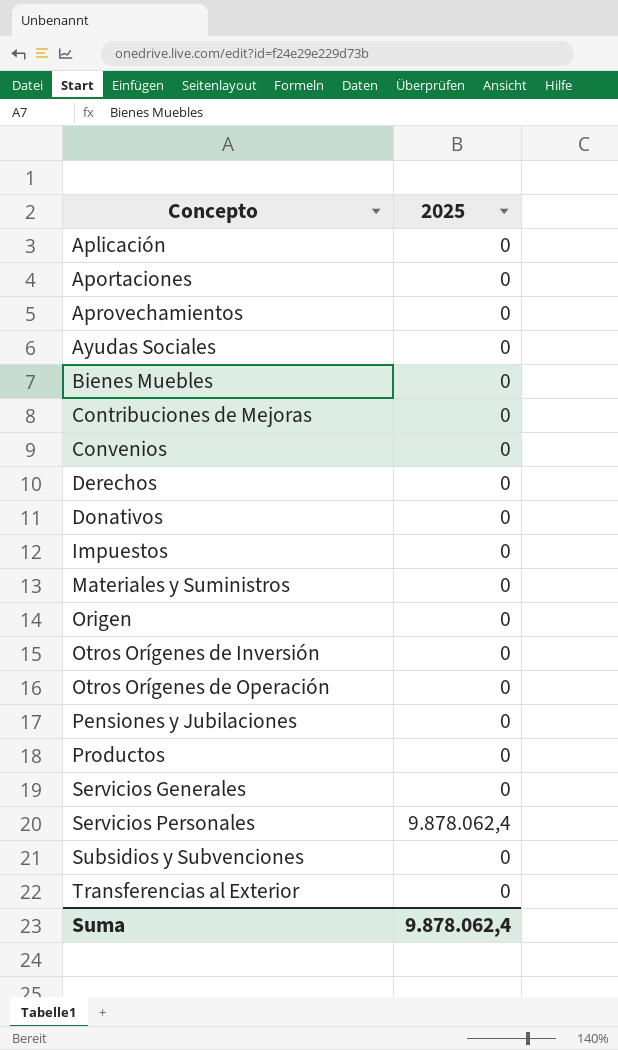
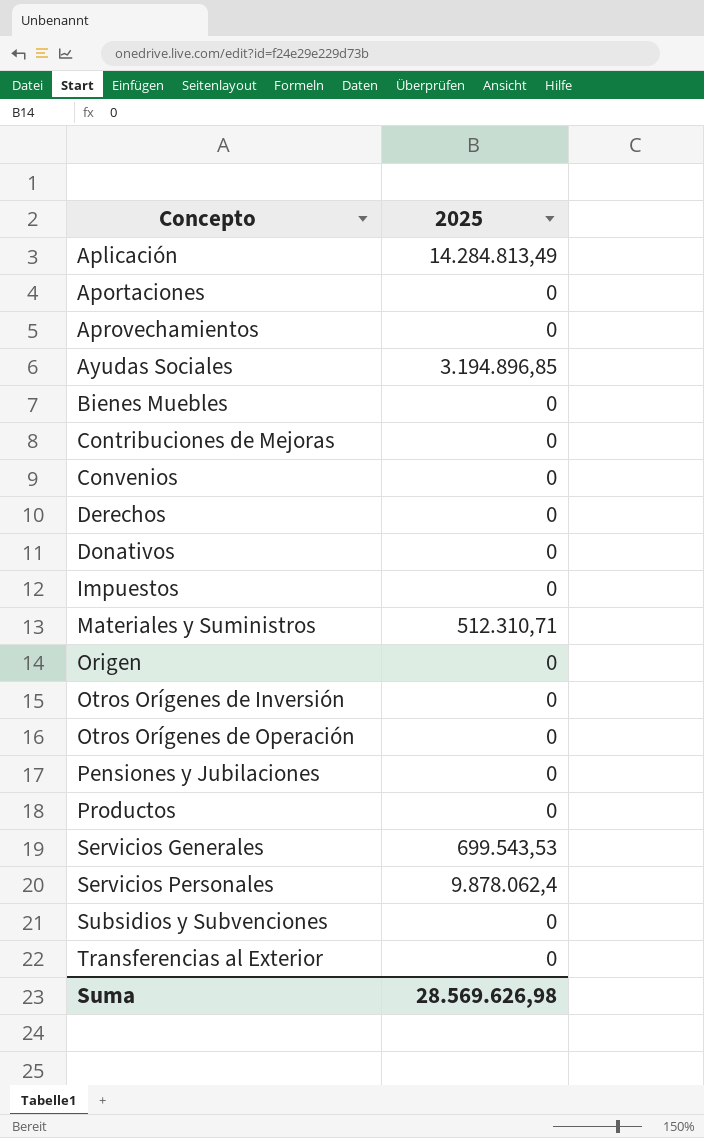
Aplicación | 2025: 0 -> 14.284.813,49
Ayudas Sociales | 2025: 0 -> 3.194.896,85
Materiales y Suministros | 2025: 0 -> 512.310,71
Servicios Generales | 2025: 0 -> 699.543,53
Suma | 2025: 9.878.062,4 -> 28.569.626,98

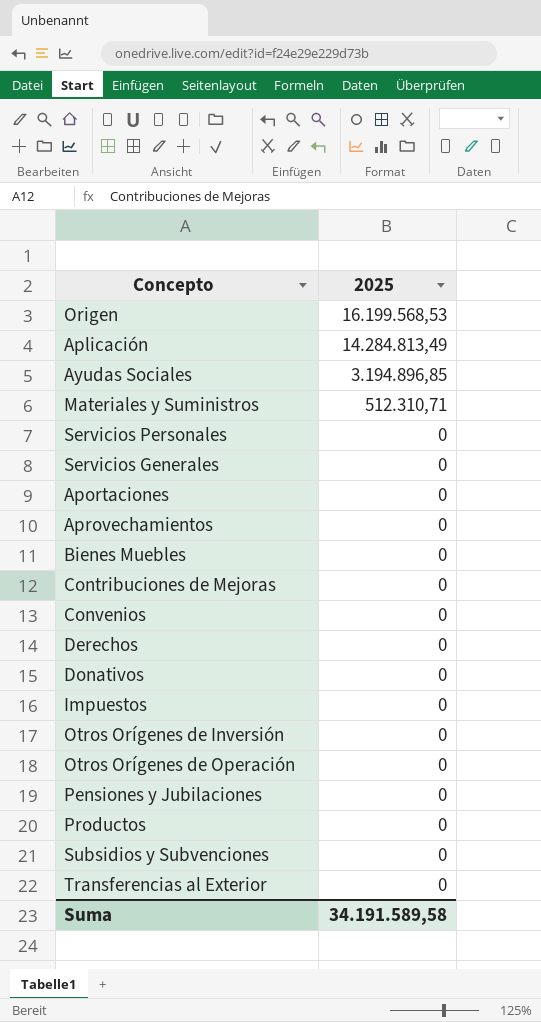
row order: Concepto ascending -> 2025 descending
Origen | 2025: 0 -> 16.199.568,53
Servicios Personales | 2025: 9.878.062,4 -> 0
Servicios Generales | 2025: 699.543,53 -> 0
Suma | 2025: 28.569.626,98 -> 34.191.589,58

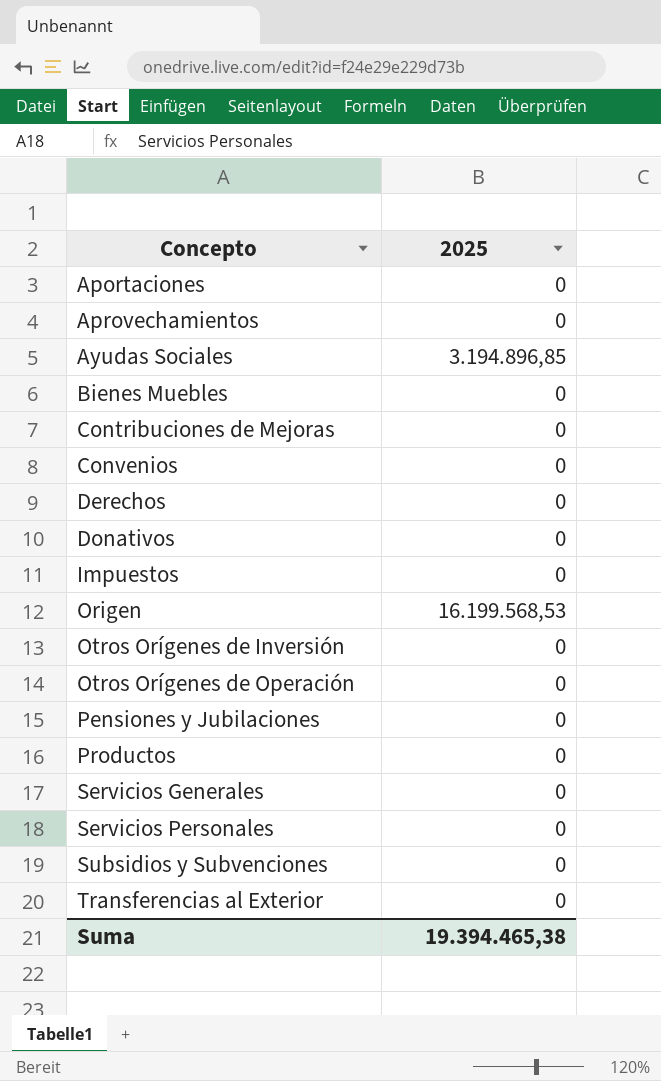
row order: 2025 descending -> Concepto ascending
row Aplicación: 14.284.813,49 -> none
row Materiales y Suministros: 512.310,71 -> none
Suma | 2025: 34.191.589,58 -> 19.394.465,38

